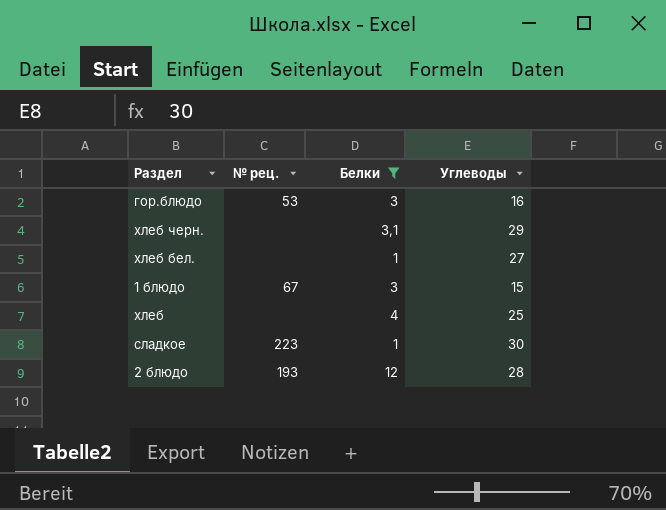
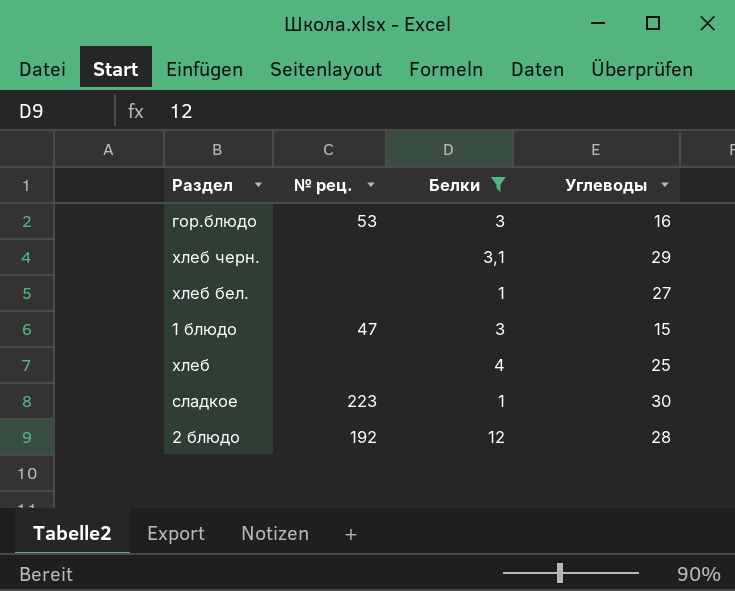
1 блюдо | № рец.: 67 -> 47
2 блюдо | № рец.: 193 -> 192

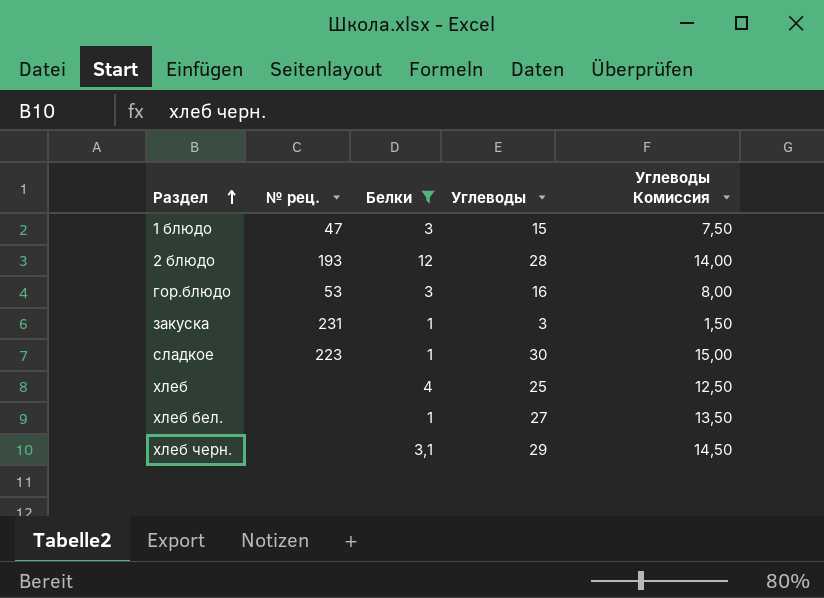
row order: none -> Раздел ascending
column Углеводы Комиссия | formula: none -> [Углеводы] * 0,5
2 блюдо | № рец.: 192 -> 193
row закуска: none -> 231 | 1 | 3 | 1,50

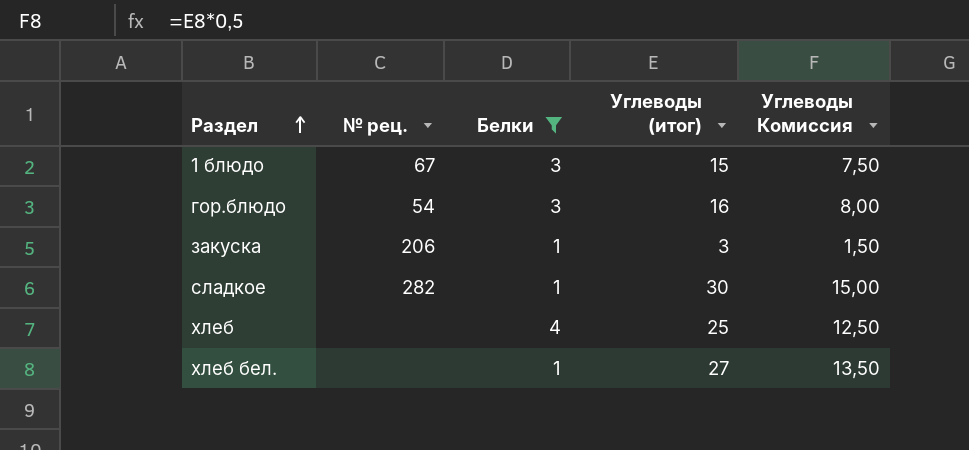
column name: Углеводы -> Углеводы (итог)
row 2 блюдо: 193 | 12 | 28 | 14,00 -> none
row хлеб черн.: none | 3,1 | 29 | 14,50 -> none
1 блюдо | № рец.: 47 -> 67
гор.блюдо | № рец.: 53 -> 54
закуска | № рец.: 231 -> 206
сладкое | № рец.: 223 -> 282

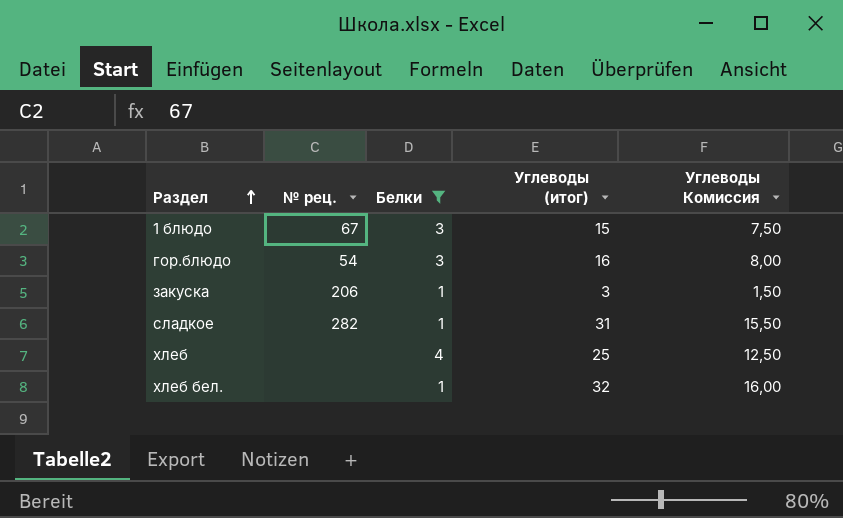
сладкое | Углеводы (итог): 30 -> 31
сладкое | Углеводы Комиссия: 15,00 -> 15,50
хлеб бел. | Углеводы (итог): 27 -> 32
хлеб бел. | Углеводы Комиссия: 13,50 -> 16,00

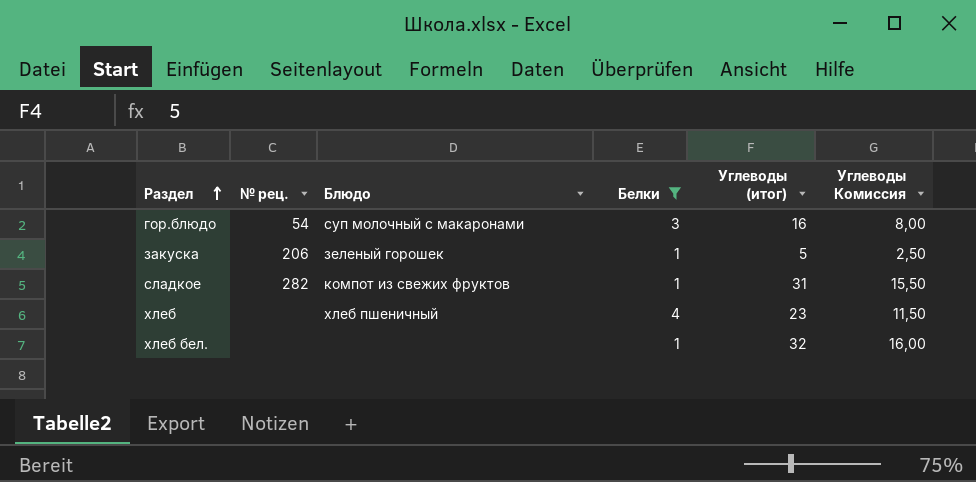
column Блюдо | position: none -> 3
row 1 блюдо: 67 | 3 | 15 | 7,50 -> none
закуска | Углеводы (итог): 3 -> 5
закуска | Углеводы Комиссия: 1,50 -> 2,50
хлеб | Углеводы (итог): 25 -> 23
хлеб | Углеводы Комиссия: 12,50 -> 11,50

